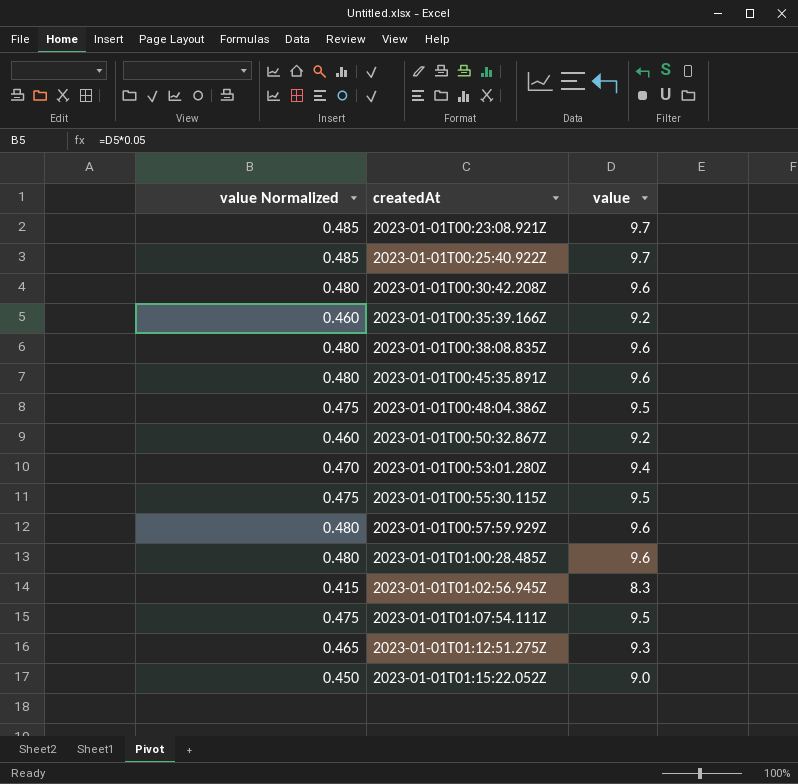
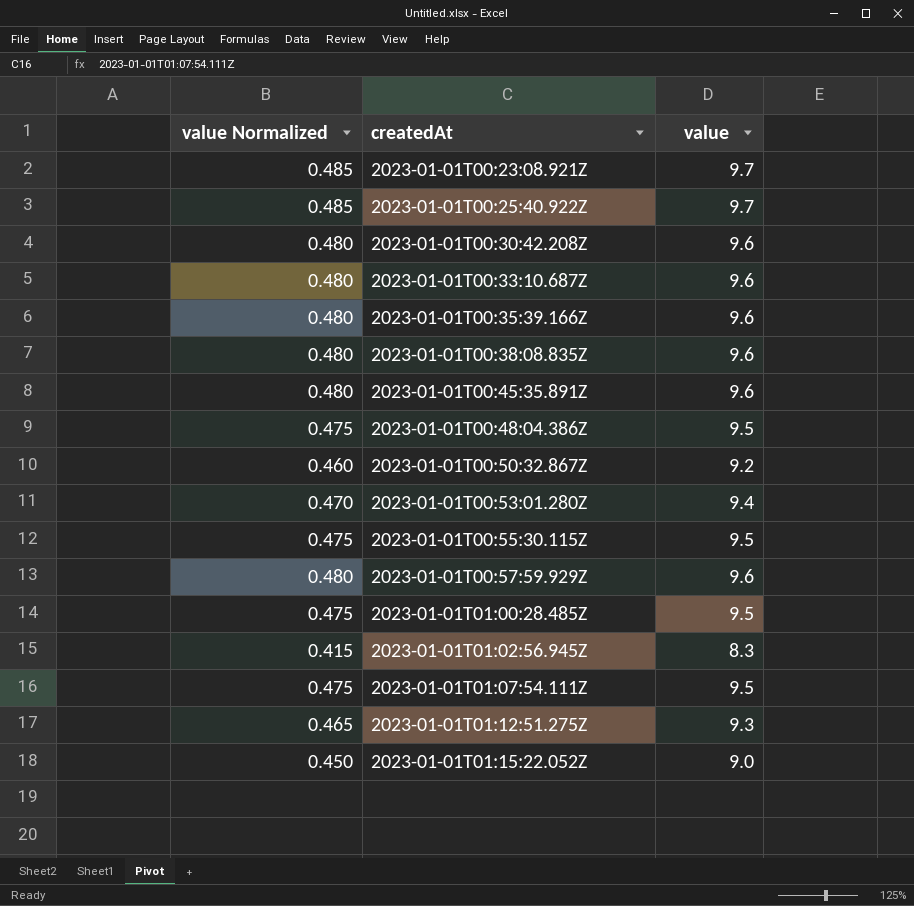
row 2023-01-01T00:33:10.687Z: none -> 0.480 | 9.6
2023-01-01T00:35:39.166Z | value Normalized: 0.460 -> 0.480
2023-01-01T00:35:39.166Z | value: 9.2 -> 9.6
2023-01-01T01:00:28.485Z | value Normalized: 0.480 -> 0.475
2023-01-01T01:00:28.485Z | value: 9.6 -> 9.5

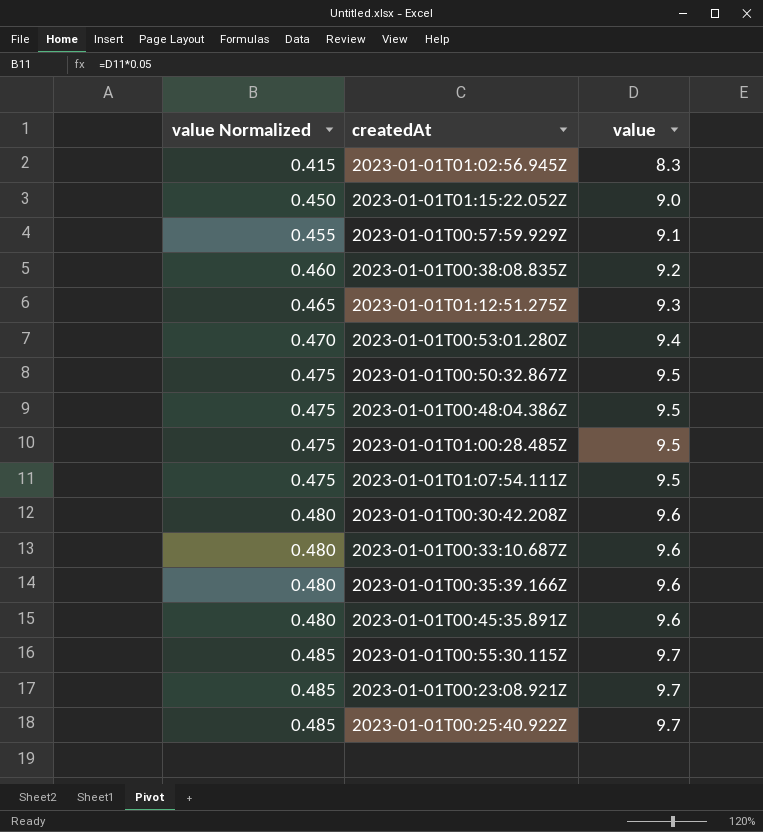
row order: createdAt ascending -> value Normalized ascending
2023-01-01T00:57:59.929Z | value Normalized: 0.480 -> 0.455
2023-01-01T00:57:59.929Z | value: 9.6 -> 9.1
2023-01-01T00:38:08.835Z | value Normalized: 0.480 -> 0.460
2023-01-01T00:38:08.835Z | value: 9.6 -> 9.2
2023-01-01T00:50:32.867Z | value Normalized: 0.460 -> 0.475
2023-01-01T00:50:32.867Z | value: 9.2 -> 9.5
2023-01-01T00:55:30.115Z | value Normalized: 0.475 -> 0.485
2023-01-01T00:55:30.115Z | value: 9.5 -> 9.7

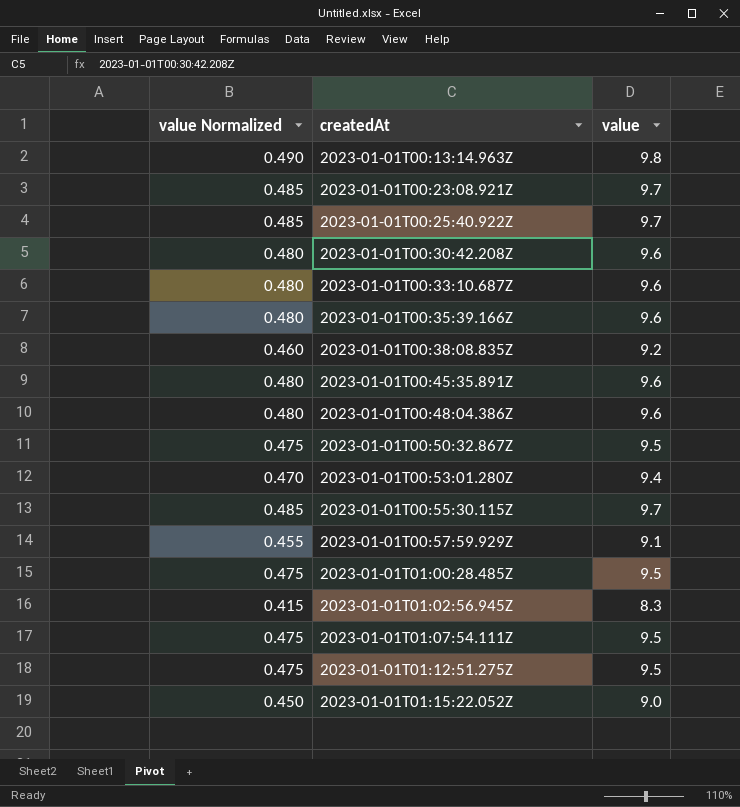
row order: value Normalized ascending -> createdAt ascending
row 2023-01-01T00:13:14.963Z: none -> 0.490 | 9.8
2023-01-01T00:48:04.386Z | value Normalized: 0.475 -> 0.480
2023-01-01T00:48:04.386Z | value: 9.5 -> 9.6
2023-01-01T01:12:51.275Z | value Normalized: 0.465 -> 0.475
2023-01-01T01:12:51.275Z | value: 9.3 -> 9.5

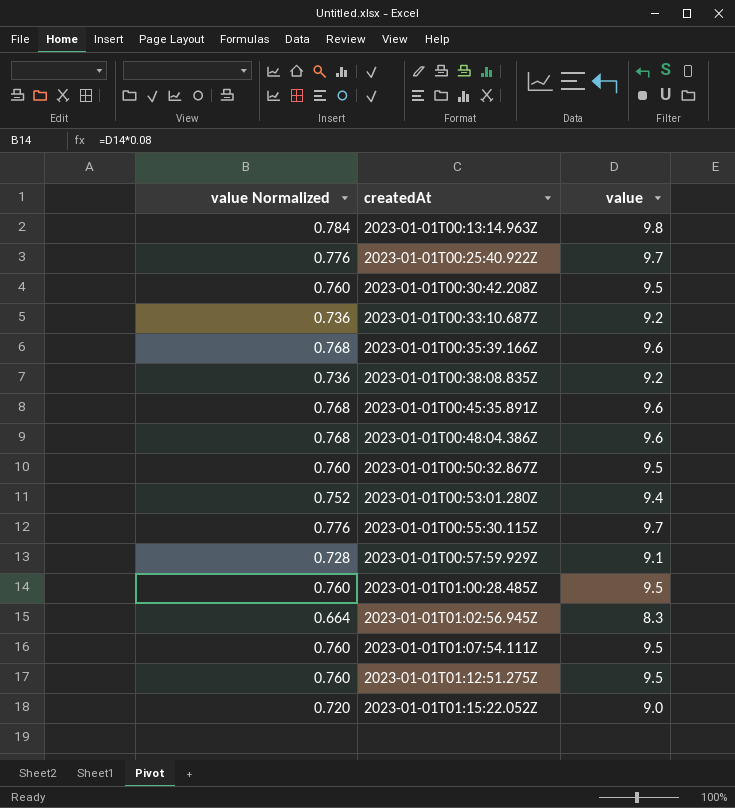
column value Normalized | formula: [value] * 0.05 -> [value] * 0.08
row 2023-01-01T00:23:08.921Z: 0.485 | 9.7 -> none
2023-01-01T00:30:42.208Z | value: 9.6 -> 9.5
2023-01-01T00:33:10.687Z | value: 9.6 -> 9.2

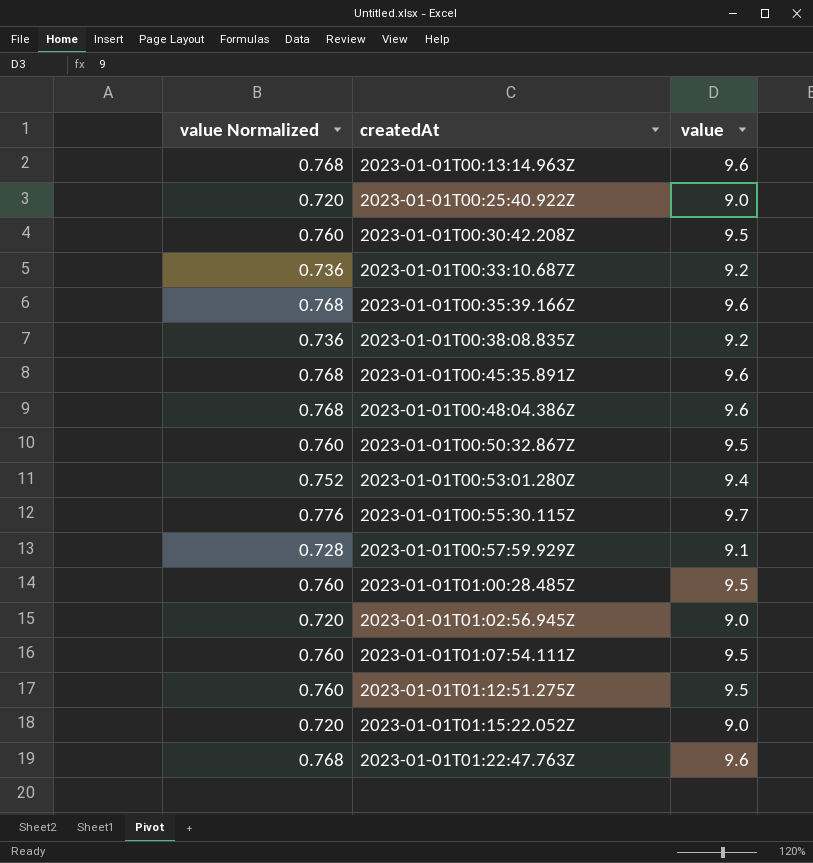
2023-01-01T00:13:14.963Z | value Normalized: 0.784 -> 0.768
2023-01-01T00:13:14.963Z | value: 9.8 -> 9.6
2023-01-01T00:25:40.922Z | value Normalized: 0.776 -> 0.720
2023-01-01T00:25:40.922Z | value: 9.7 -> 9.0
2023-01-01T01:02:56.945Z | value Normalized: 0.664 -> 0.720
2023-01-01T01:02:56.945Z | value: 8.3 -> 9.0
row 2023-01-01T01:22:47.763Z: none -> 0.768 | 9.6

